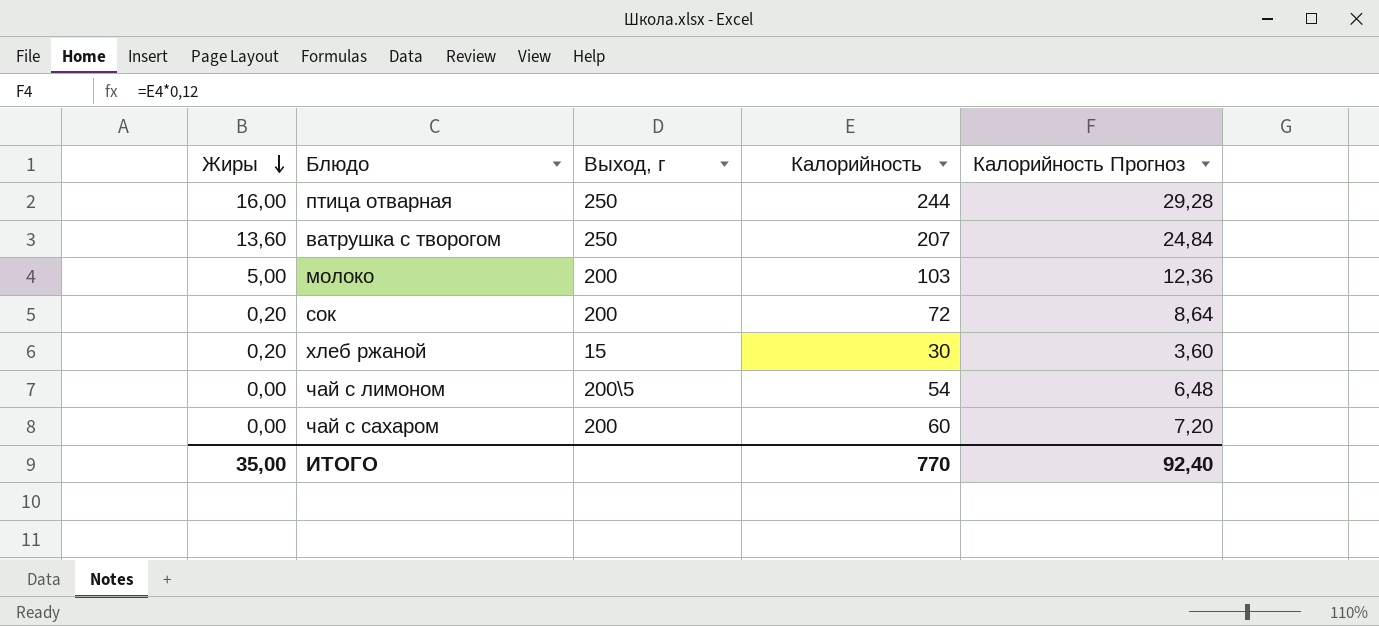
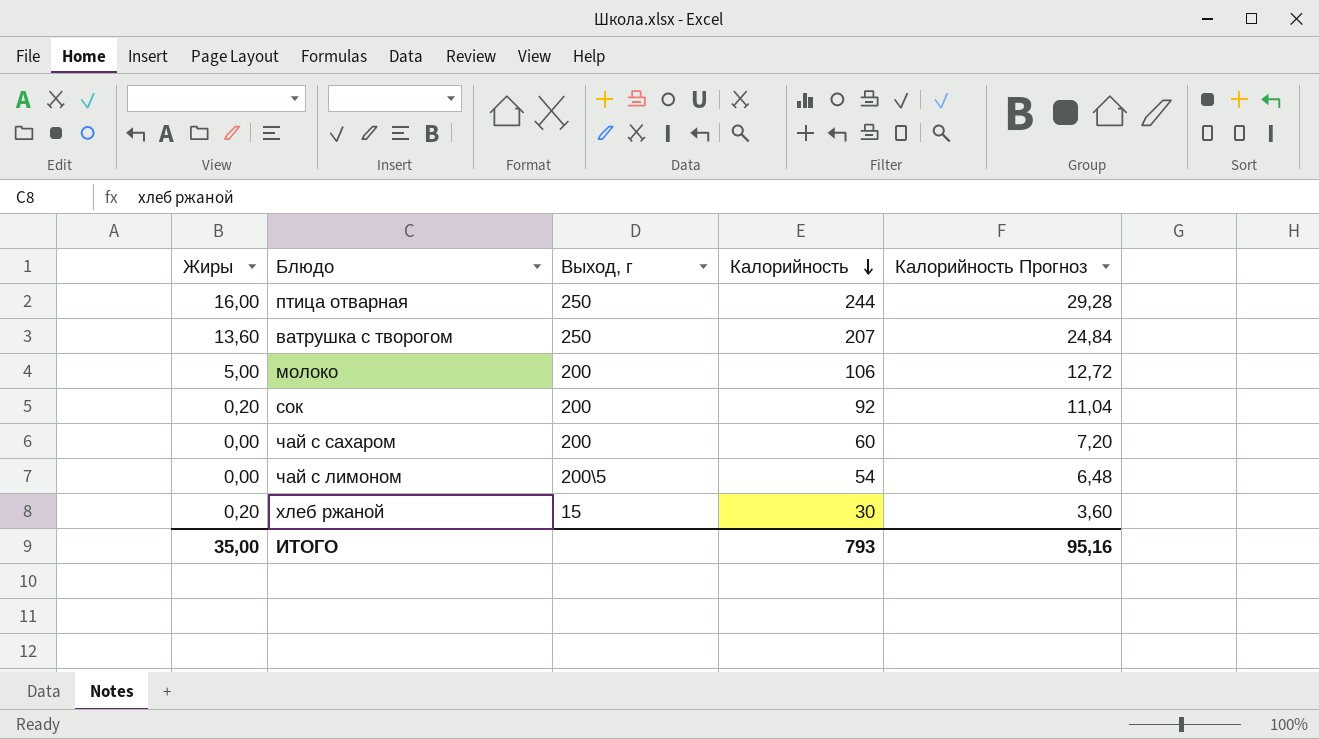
row order: Жиры descending -> Калорийность descending
молоко | Калорийность: 103 -> 106
молоко | Калорийность Прогноз: 12,36 -> 12,72
сок | Калорийность: 72 -> 92
сок | Калорийность Прогноз: 8,64 -> 11,04
ИТОГО | Калорийность: 770 -> 793
ИТОГО | Калорийность Прогноз: 92,40 -> 95,16

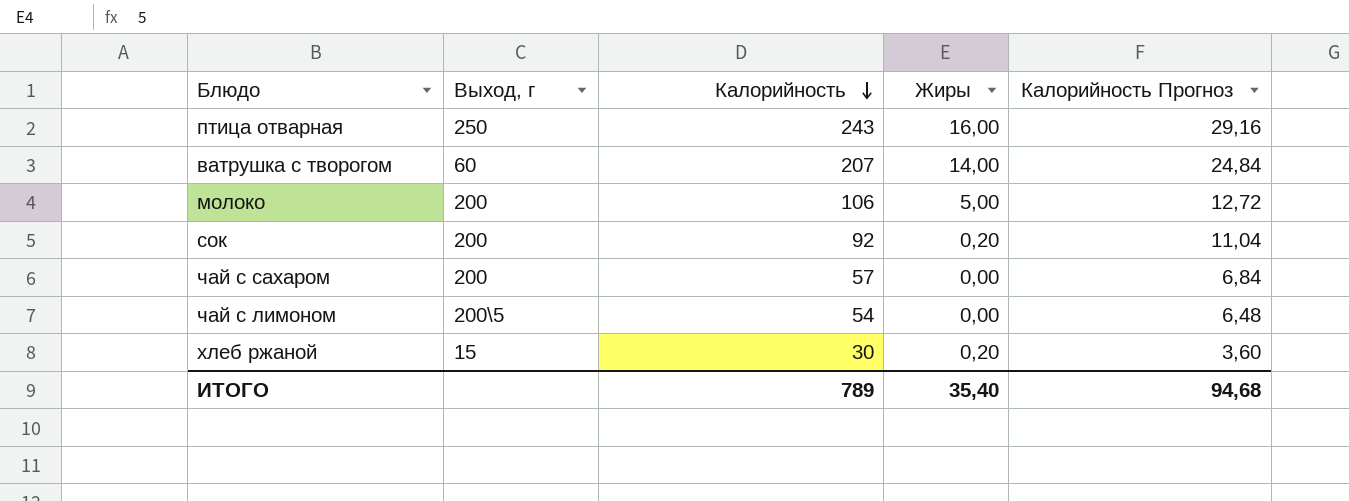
column Жиры | position: 1 -> 4
птица отварная | Калорийность: 244 -> 243
птица отварная | Калорийность Прогноз: 29,28 -> 29,16
ватрушка с творогом | Выход, г: 250 -> 60
ватрушка с творогом | Жиры: 13,60 -> 14,00
чай с сахаром | Калорийность: 60 -> 57
чай с сахаром | Калорийность Прогноз: 7,20 -> 6,84
ИТОГО | Калорийность: 793 -> 789
ИТОГО | Жиры: 35,00 -> 35,40
ИТОГО | Калорийность Прогноз: 95,16 -> 94,68

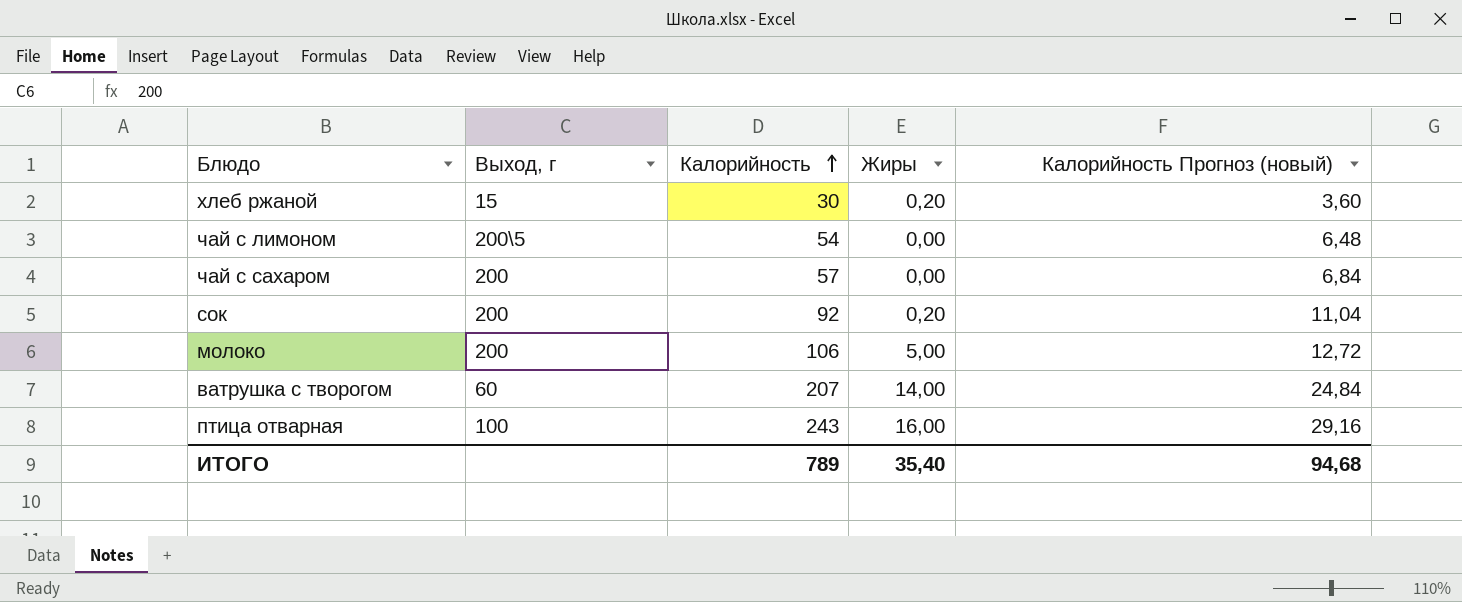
row order: Калорийность descending -> Калорийность ascending
column name: Калорийность Прогноз -> Калорийность Прогноз (новый)
птица отварная | Выход, г: 250 -> 100

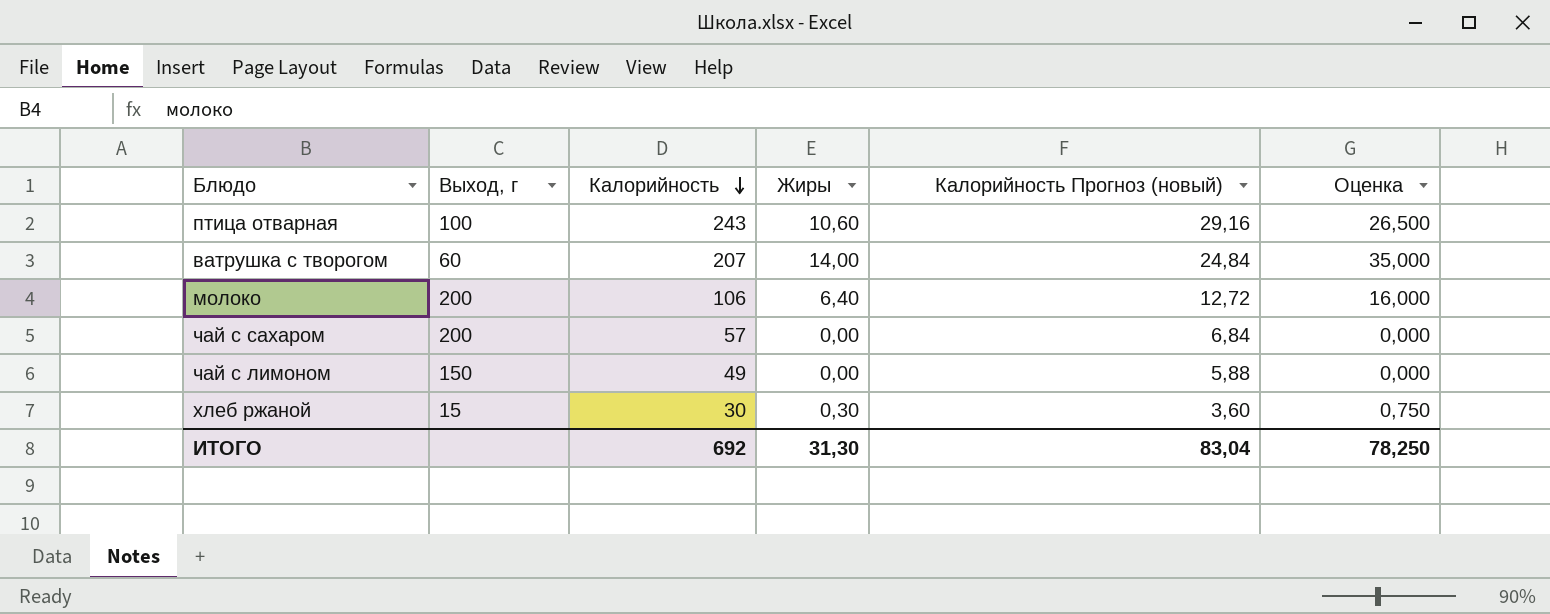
row order: Калорийность ascending -> Калорийность descending
column Оценка | formula: none -> [Жиры] * 2,5
row сок: 200 | 92 | 0,20 | 11,04 -> none
птица отварная | Жиры: 16,00 -> 10,60
молоко | Жиры: 5,00 -> 6,40
чай с лимоном | Выход, г: 200\5 -> 150
чай с лимоном | Калорийность: 54 -> 49
чай с лимоном | Калорийность Прогноз (новый): 6,48 -> 5,88
хлеб ржаной | Жиры: 0,20 -> 0,30
ИТОГО | Калорийность: 789 -> 692
ИТОГО | Жиры: 35,40 -> 31,30
ИТОГО | Калорийность Прогноз (новый): 94,68 -> 83,04

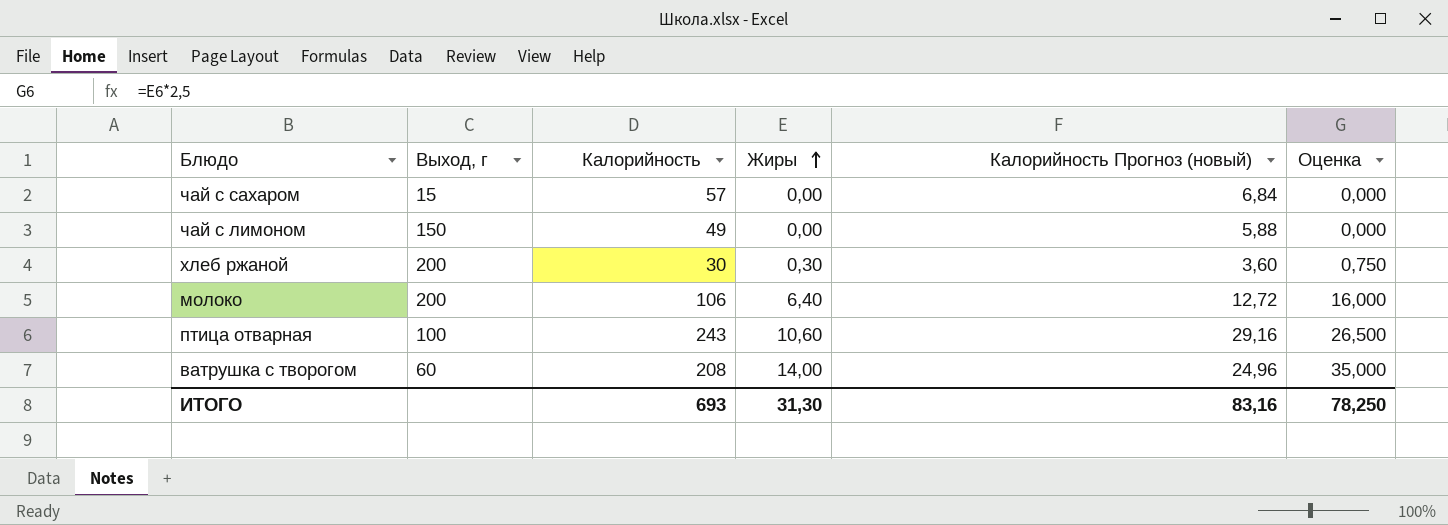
row order: Калорийность descending -> Жиры ascending
чай с сахаром | Выход, г: 200 -> 15
хлеб ржаной | Выход, г: 15 -> 200
ватрушка с творогом | Калорийность: 207 -> 208
ватрушка с творогом | Калорийность Прогноз (новый): 24,84 -> 24,96
ИТОГО | Калорийность: 692 -> 693
ИТОГО | Калорийность Прогноз (новый): 83,04 -> 83,16

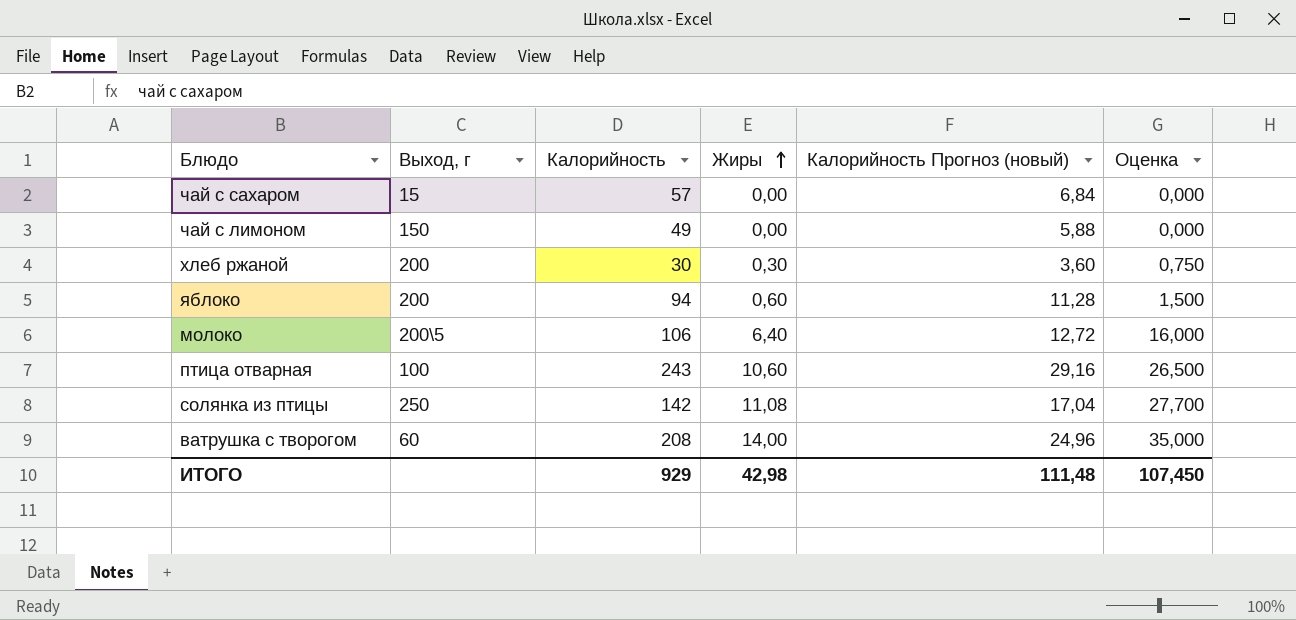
row яблоко: none -> 200 | 94 | 0,60 | 11,28 | 1,500
молоко | Выход, г: 200 -> 200\5
row солянка из птицы: none -> 250 | 142 | 11,08 | 17,04 | 27,700
ИТОГО | Калорийность: 693 -> 929
ИТОГО | Жиры: 31,30 -> 42,98
ИТОГО | Калорийность Прогноз (новый): 83,16 -> 111,48
ИТОГО | Оценка: 78,250 -> 107,450

